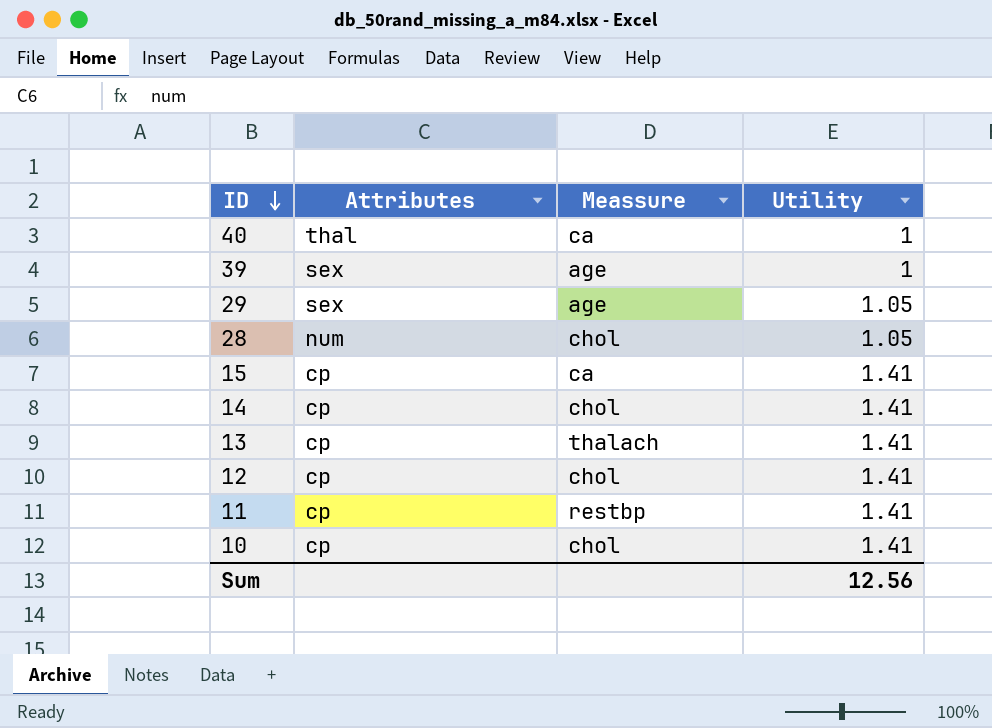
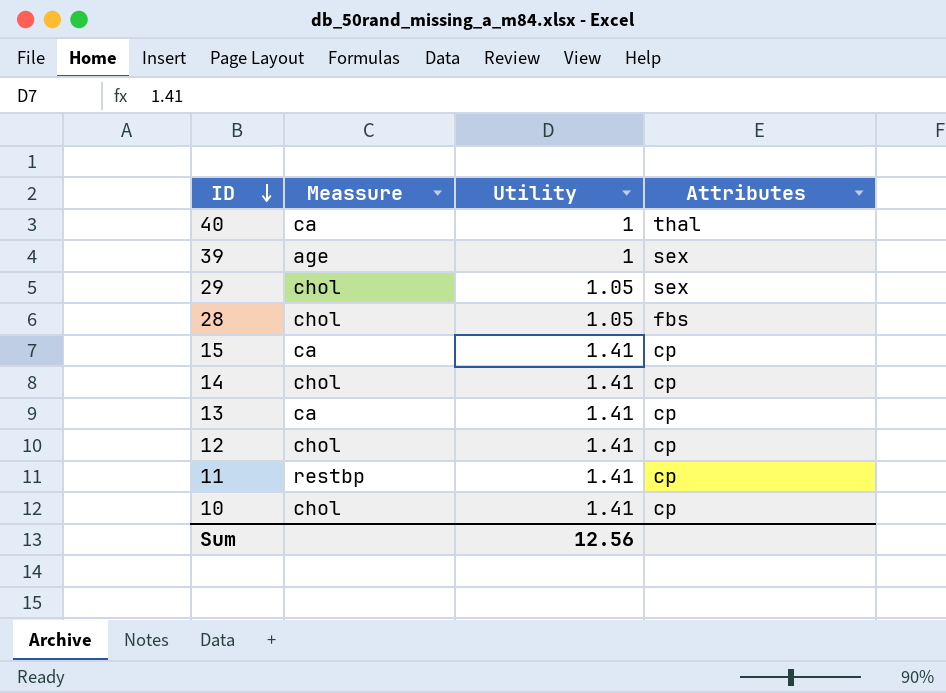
column Attributes | position: 2 -> 4
29 | Meassure: age -> chol
28 | Attributes: num -> fbs
13 | Meassure: thalach -> ca

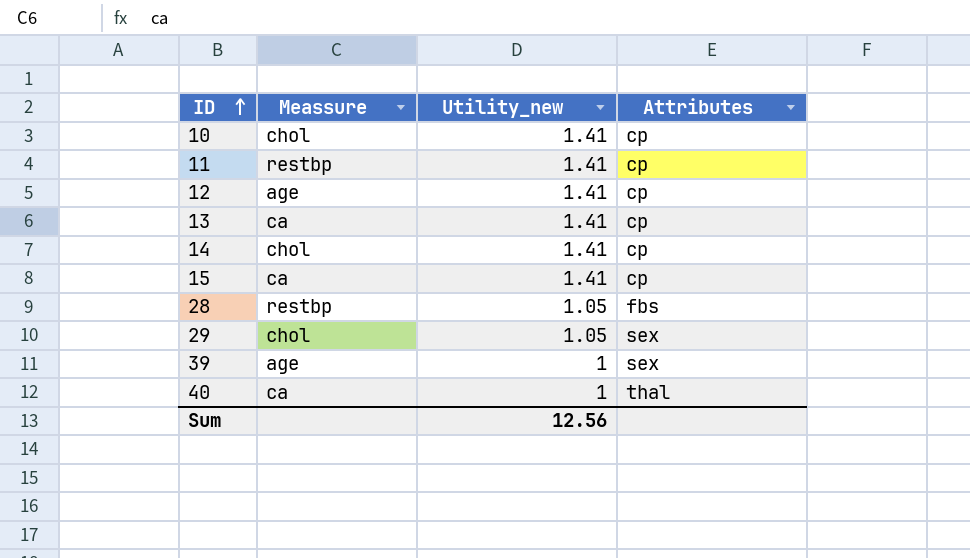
row order: ID descending -> ID ascending
column name: Utility -> Utility_new
12 | Meassure: chol -> age
28 | Meassure: chol -> restbp

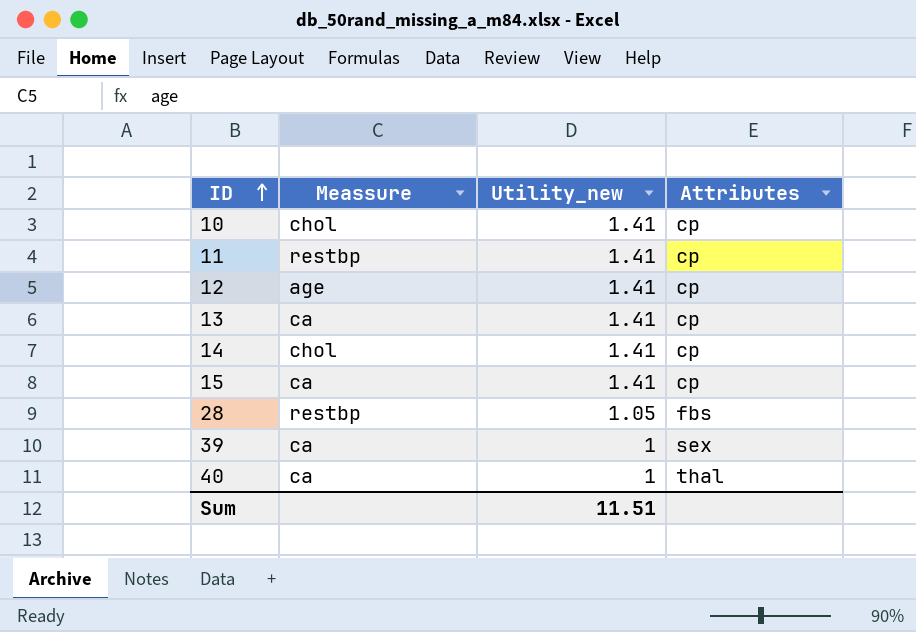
row 29: chol | 1.05 | sex -> none
39 | Meassure: age -> ca
Sum | Utility_new: 12.56 -> 11.51

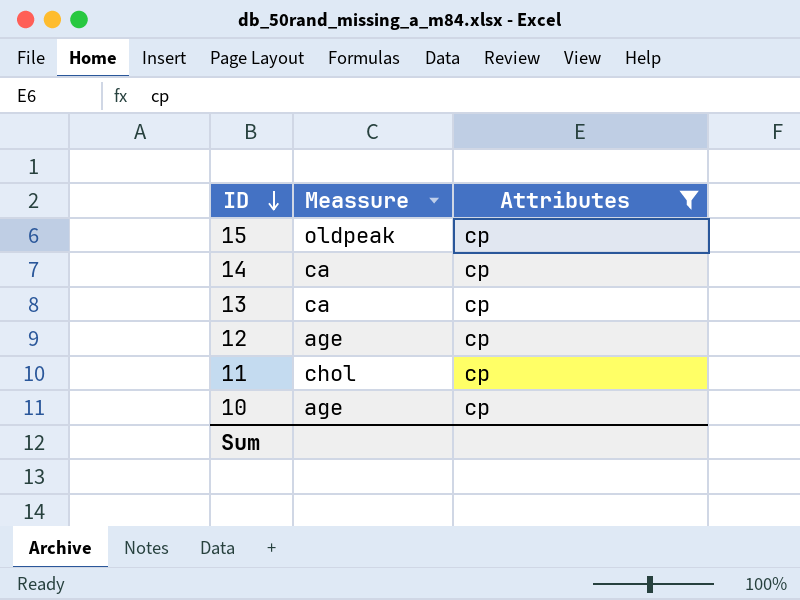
filter: none -> Attributes = cp
row order: ID ascending -> ID descending
column Utility_new | position: 3 -> none
15 | Meassure: ca -> oldpeak
14 | Meassure: chol -> ca
11 | Meassure: restbp -> chol
10 | Meassure: chol -> age

